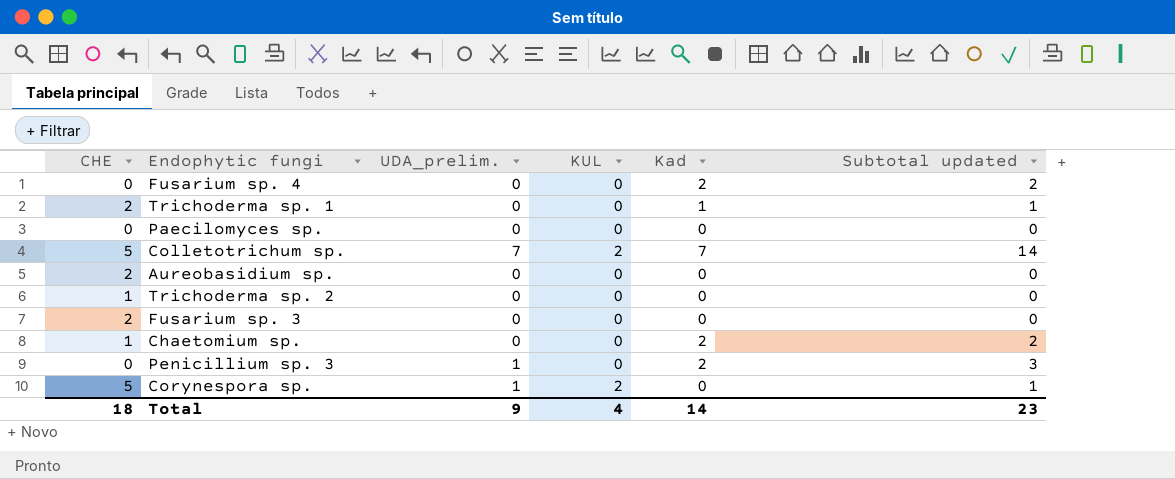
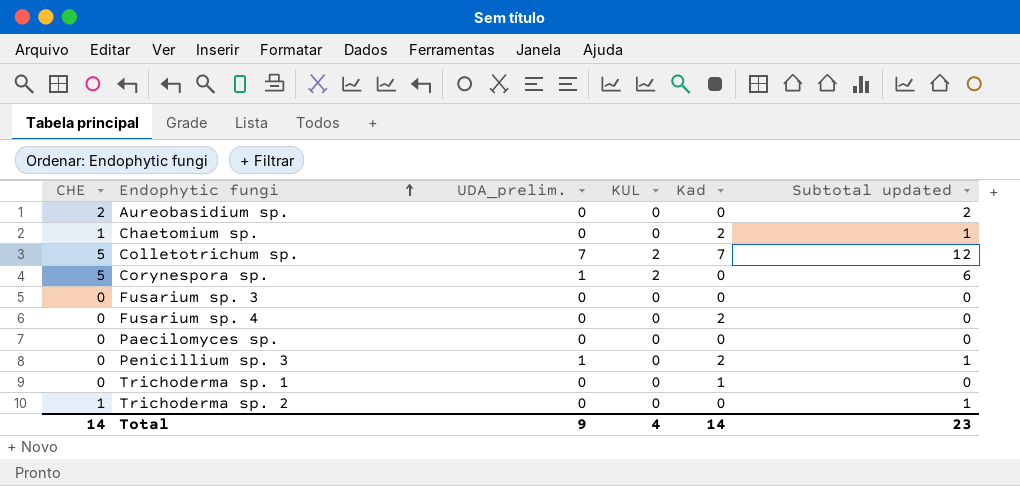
row order: none -> Endophytic fungi ascending
column Subtotal updated | formula: [UDA_prelim.] + [Kad] -> [CHE] + [UDA_prelim.]
Fusarium sp. 3 | CHE: 2 -> 0
Trichoderma sp. 1 | CHE: 2 -> 0
Total | CHE: 18 -> 14

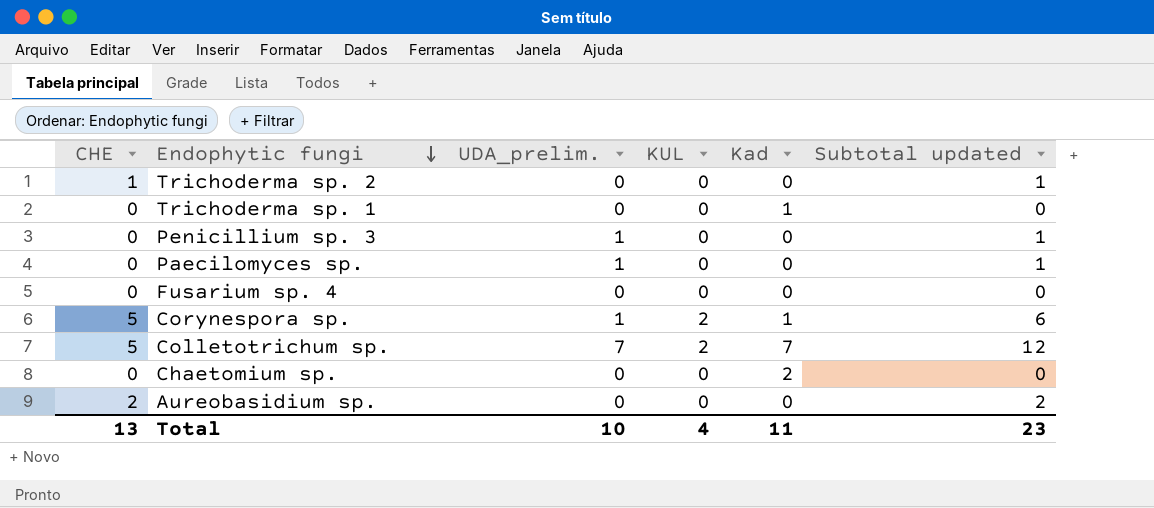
row order: Endophytic fungi ascending -> Endophytic fungi descending
row Fusarium sp. 3: 0 | 0 | 0 | 0 | 0 -> none
Penicillium sp. 3 | Kad: 2 -> 0
Paecilomyces sp. | UDA_prelim.: 0 -> 1
Paecilomyces sp. | Subtotal updated: 0 -> 1
Fusarium sp. 4 | Kad: 2 -> 0
Corynespora sp. | Kad: 0 -> 1
Chaetomium sp. | CHE: 1 -> 0
Chaetomium sp. | Subtotal updated: 1 -> 0
Total | CHE: 14 -> 13
Total | UDA_prelim.: 9 -> 10
Total | Kad: 14 -> 11

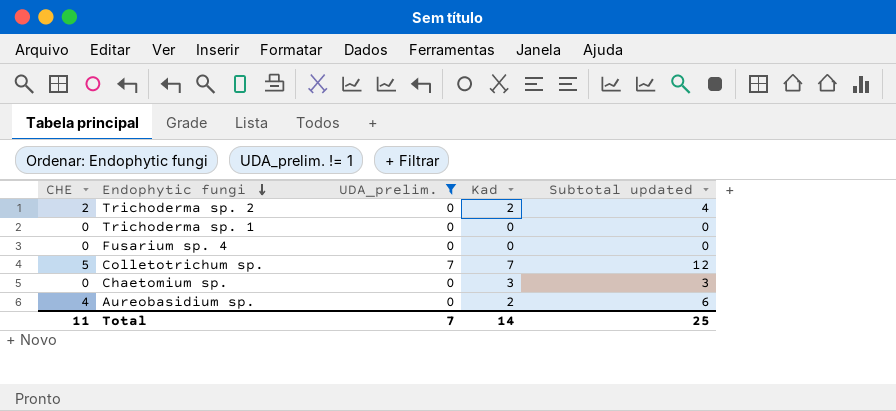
filter: none -> UDA_prelim. != 1
column KUL | position: 4 -> none
column Subtotal updated | formula: [CHE] + [UDA_prelim.] -> [CHE] + [Kad]
Trichoderma sp. 2 | CHE: 1 -> 2
Trichoderma sp. 2 | Kad: 0 -> 2
Trichoderma sp. 1 | Kad: 1 -> 0
Chaetomium sp. | Kad: 2 -> 3
Aureobasidium sp. | CHE: 2 -> 4
Aureobasidium sp. | Kad: 0 -> 2
Total | CHE: 13 -> 11
Total | UDA_prelim.: 10 -> 7
Total | Kad: 11 -> 14
Total | Subtotal updated: 23 -> 25

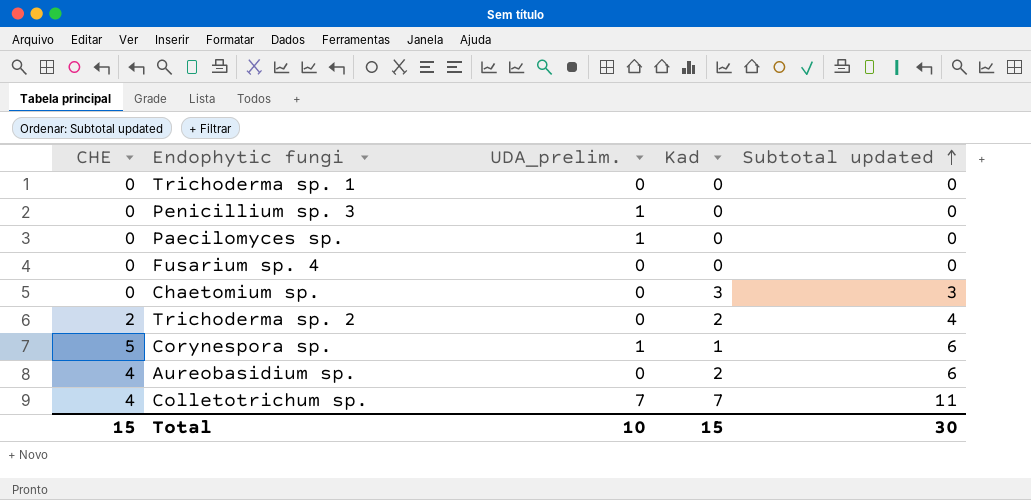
filter: UDA_prelim. != 1 -> none
row order: Endophytic fungi descending -> Subtotal updated ascending
Colletotrichum sp. | CHE: 5 -> 4
Colletotrichum sp. | Subtotal updated: 12 -> 11
Total | CHE: 11 -> 15
Total | UDA_prelim.: 7 -> 10
Total | Kad: 14 -> 15
Total | Subtotal updated: 25 -> 30

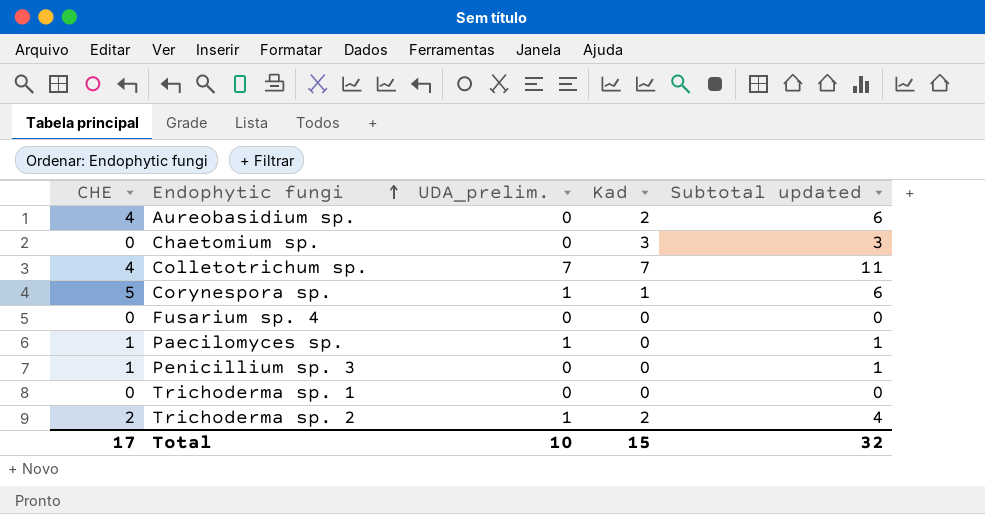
row order: Subtotal updated ascending -> Endophytic fungi ascending
Paecilomyces sp. | CHE: 0 -> 1
Paecilomyces sp. | Subtotal updated: 0 -> 1
Penicillium sp. 3 | CHE: 0 -> 1
Penicillium sp. 3 | UDA_prelim.: 1 -> 0
Penicillium sp. 3 | Subtotal updated: 0 -> 1
Trichoderma sp. 2 | UDA_prelim.: 0 -> 1
Total | CHE: 15 -> 17
Total | Subtotal updated: 30 -> 32

